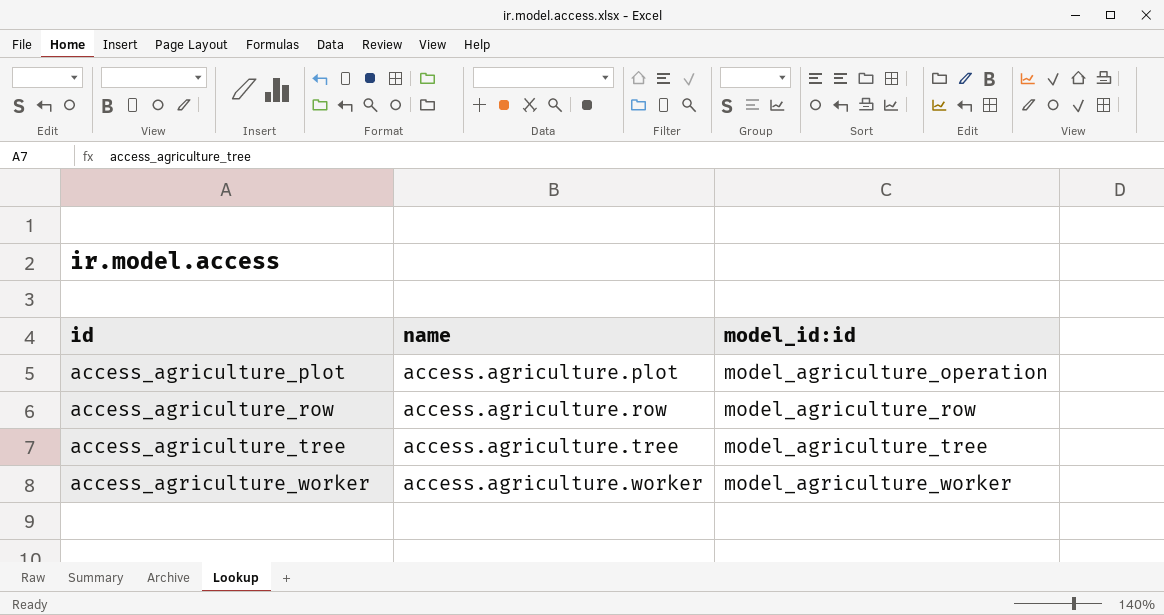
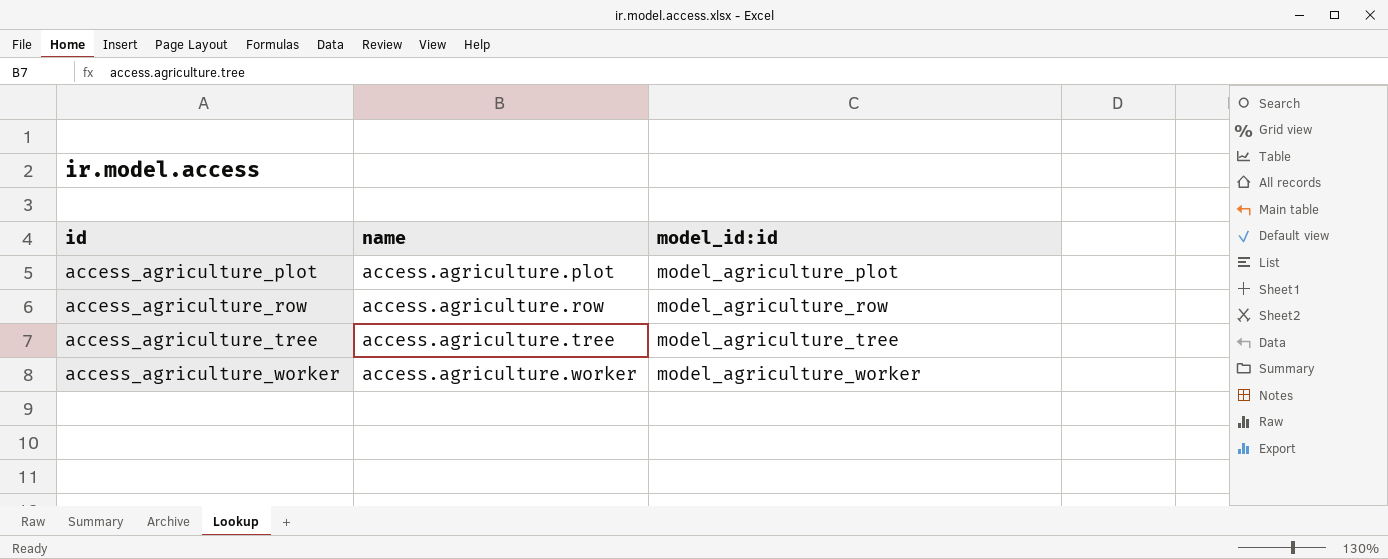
access_agriculture_plot | model_id:id: model_agriculture_operation -> model_agriculture_plot

